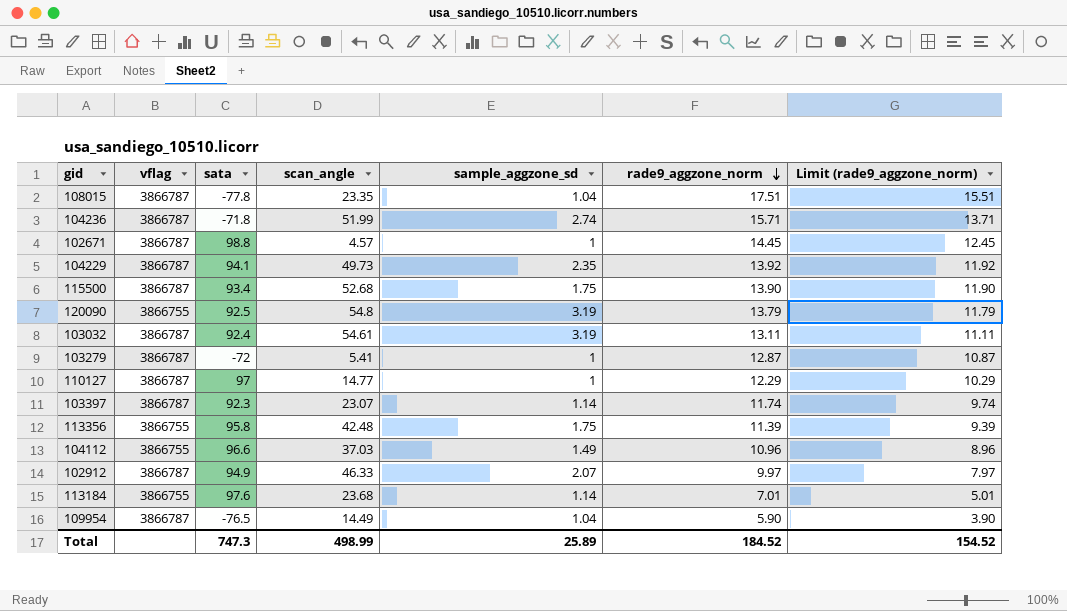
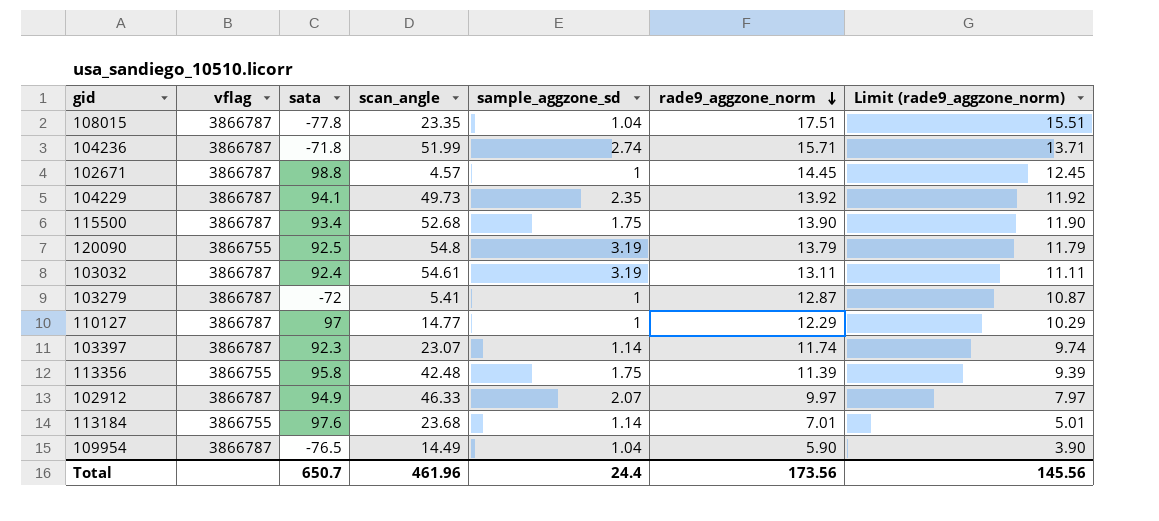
row 104112: 3866755 | 96.6 | 37.03 | 1.49 | 10.96 | 8.96 -> none
Total | sata: 747.3 -> 650.7
Total | scan_angle: 498.99 -> 461.96
Total | sample_aggzone_sd: 25.89 -> 24.4
Total | rade9_aggzone_norm: 184.52 -> 173.56
Total | Limit (rade9_aggzone_norm): 154.52 -> 145.56

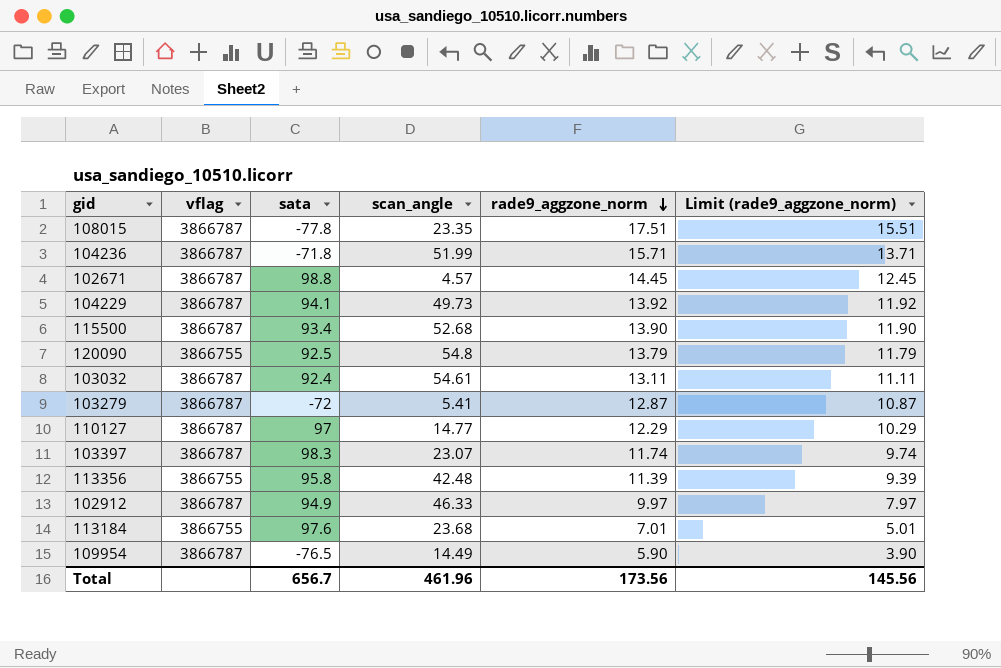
column sample_aggzone_sd | position: 5 -> none
103397 | sata: 92.3 -> 98.3
Total | sata: 650.7 -> 656.7

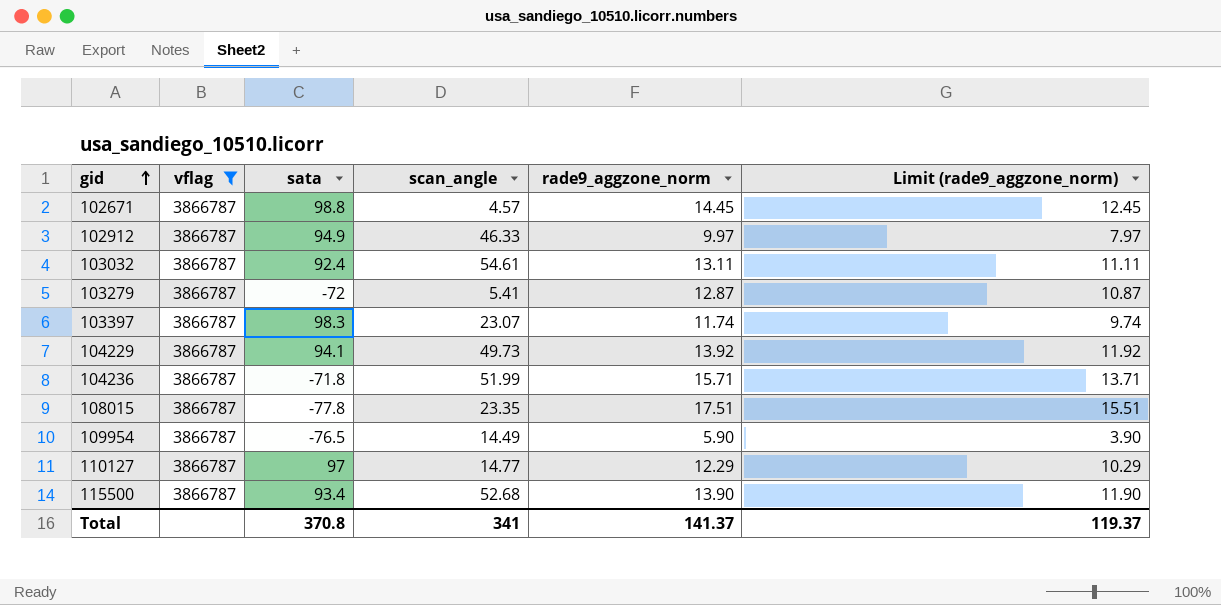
filter: none -> vflag = 3866787
row order: rade9_aggzone_norm descending -> gid ascending
Total | sata: 656.7 -> 370.8
Total | scan_angle: 461.96 -> 341
Total | rade9_aggzone_norm: 173.56 -> 141.37
Total | Limit (rade9_aggzone_norm): 145.56 -> 119.37

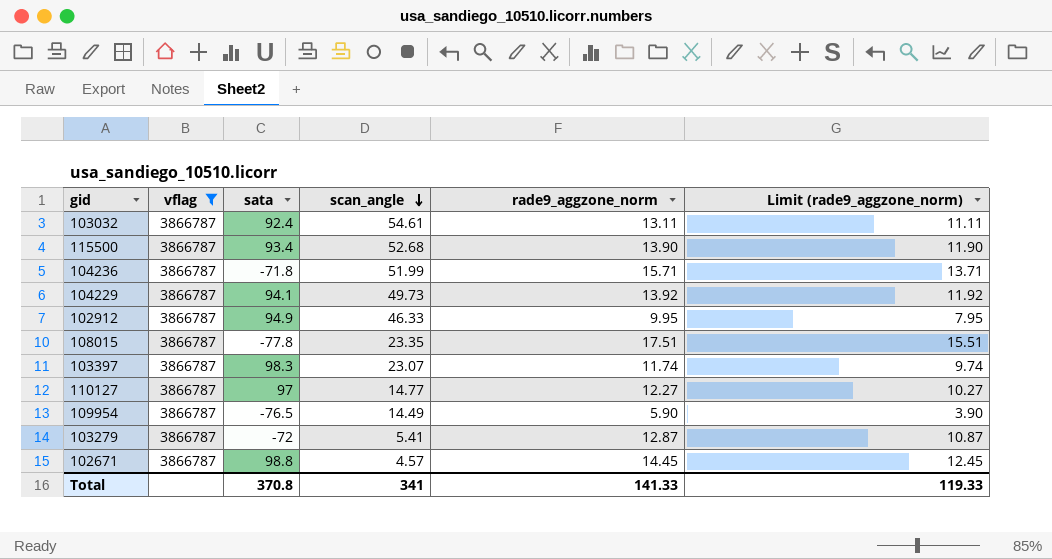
row order: gid ascending -> scan_angle descending
102912 | rade9_aggzone_norm: 9.97 -> 9.95
102912 | Limit (rade9_aggzone_norm): 7.97 -> 7.95
110127 | rade9_aggzone_norm: 12.29 -> 12.27
110127 | Limit (rade9_aggzone_norm): 10.29 -> 10.27
Total | rade9_aggzone_norm: 141.37 -> 141.33
Total | Limit (rade9_aggzone_norm): 119.37 -> 119.33

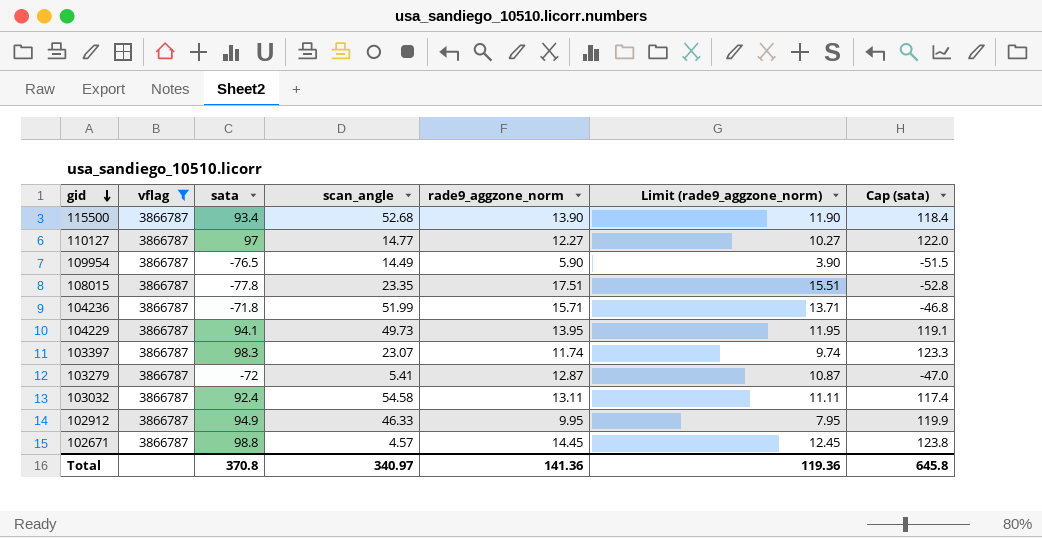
row order: scan_angle descending -> gid descending
column Cap (sata) | formula: none -> [sata] + 25
104229 | rade9_aggzone_norm: 13.92 -> 13.95
104229 | Limit (rade9_aggzone_norm): 11.92 -> 11.95
103032 | scan_angle: 54.61 -> 54.58
Total | scan_angle: 341 -> 340.97
Total | rade9_aggzone_norm: 141.33 -> 141.36
Total | Limit (rade9_aggzone_norm): 119.33 -> 119.36

